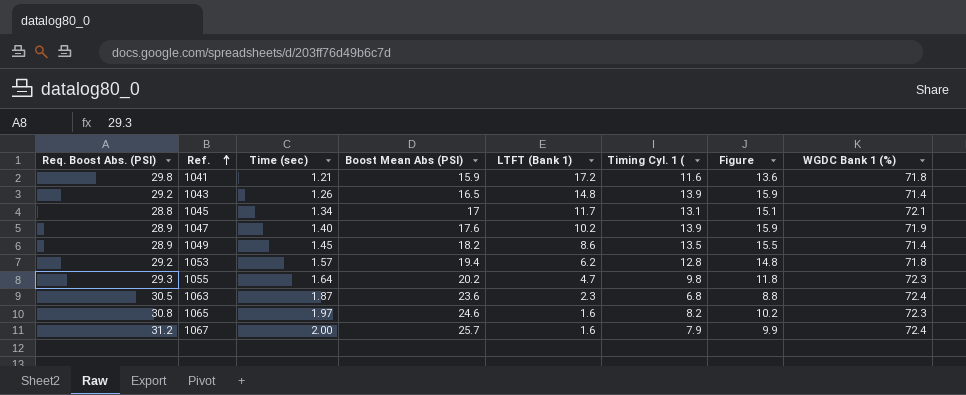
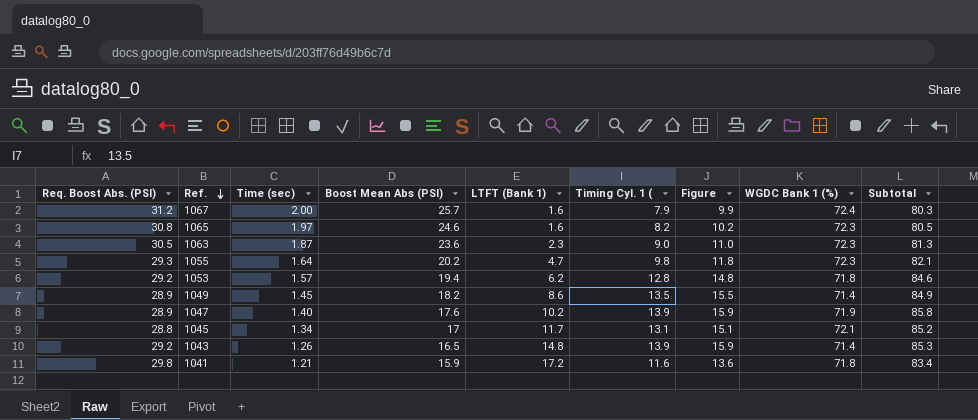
row order: Ref. ascending -> Ref. descending
column Subtotal | formula: none -> [Timing Cyl. 1 (] + [WGDC Bank 1 (%)]
1063 | Timing Cyl. 1 (: 6.8 -> 9.0
1063 | Figure: 8.8 -> 11.0
1063 | WGDC Bank 1 (%): 72.4 -> 72.3

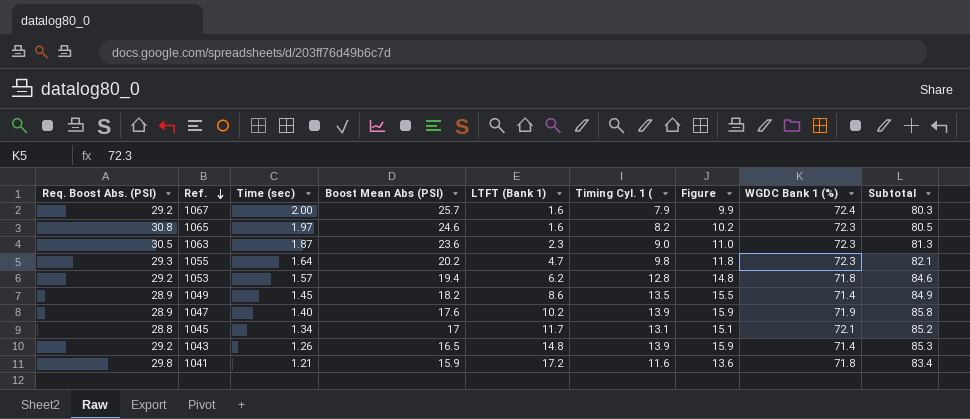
1067 | Req. Boost Abs. (PSI): 31.2 -> 29.2

